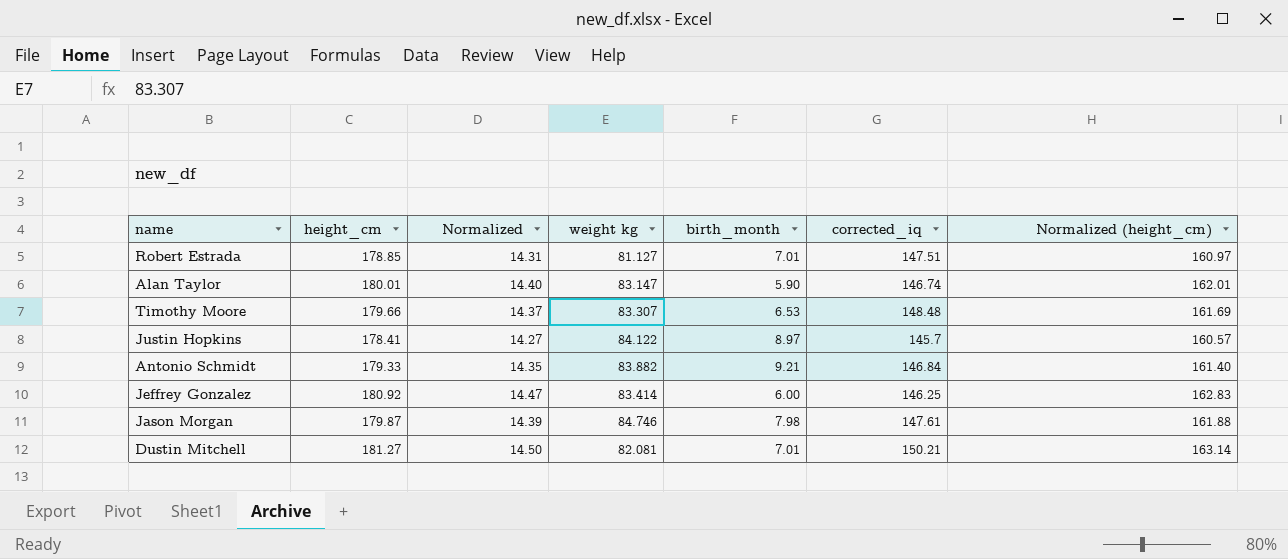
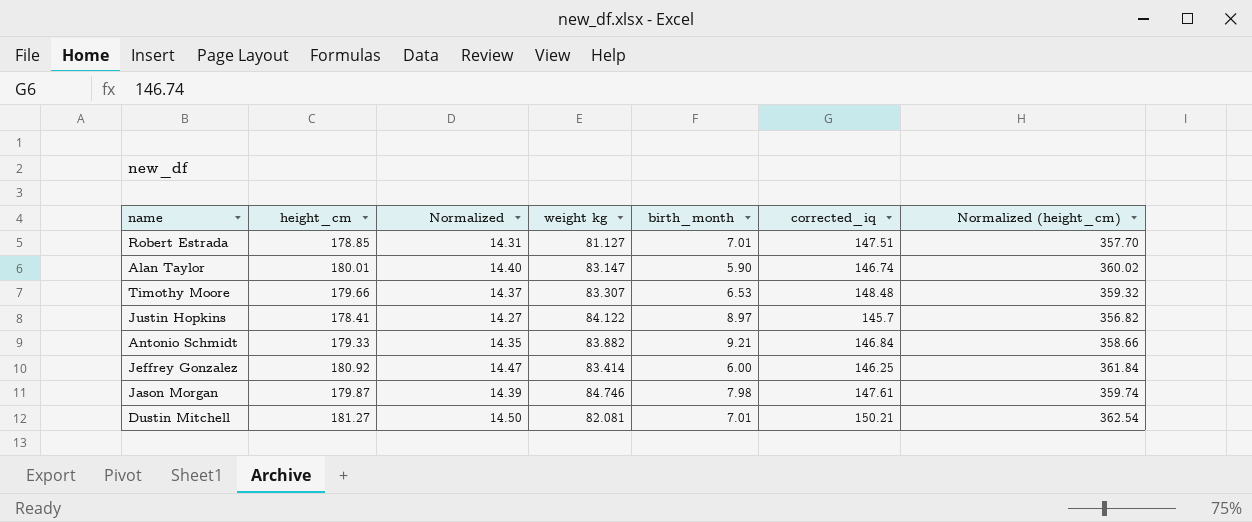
column Normalized (height_cm) | formula: [height_cm] * 0.9 -> [height_cm] * 2

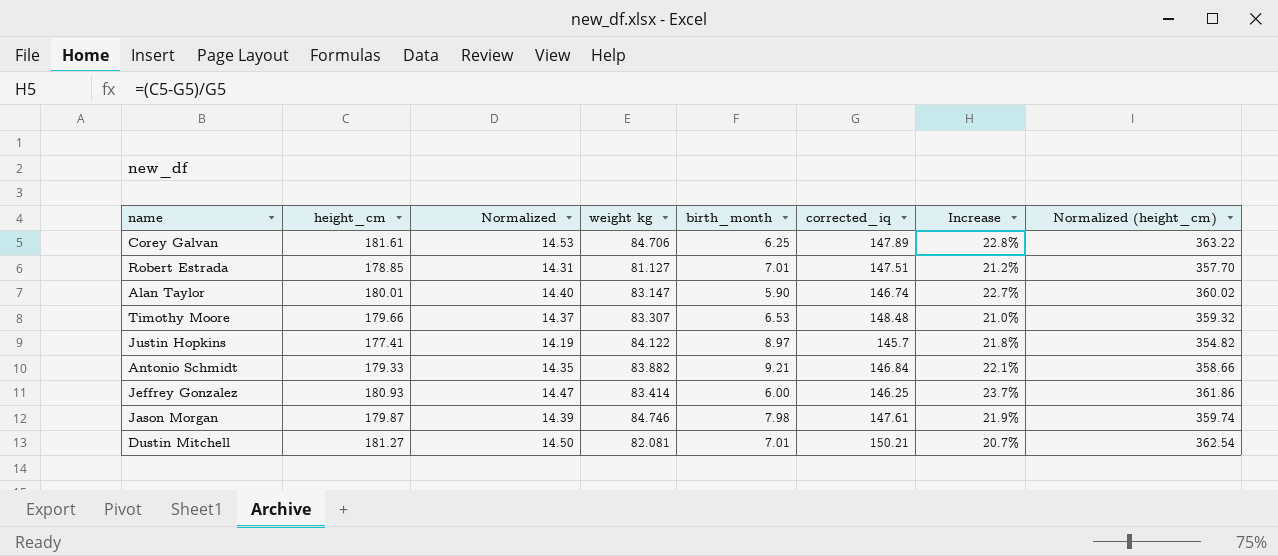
column Increase | formula: none -> ([height_cm] - [corrected_iq]) / [corrected_iq]
row Corey Galvan: none -> 181.61 | 14.53 | 84.706 | 6.25 | 147.89 | 22.8% | 363.22
Justin Hopkins | height_cm: 178.41 -> 177.41
Justin Hopkins | Normalized: 14.27 -> 14.19
Justin Hopkins | Normalized (height_cm): 356.82 -> 354.82
Jeffrey Gonzalez | height_cm: 180.92 -> 180.93
Jeffrey Gonzalez | Normalized (height_cm): 361.84 -> 361.86

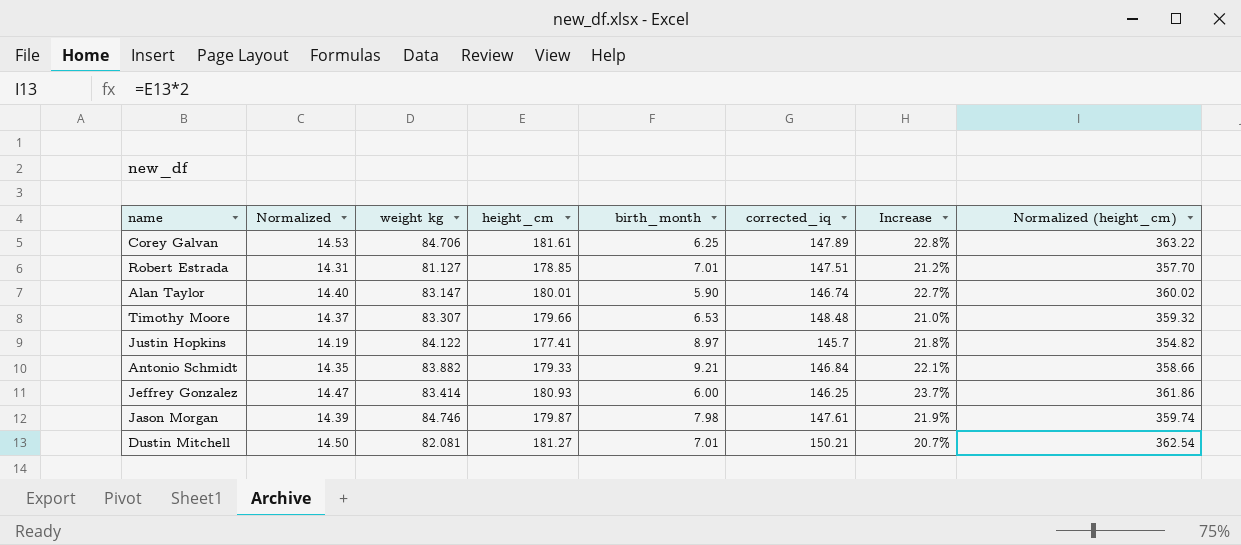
column height_cm | position: 2 -> 4

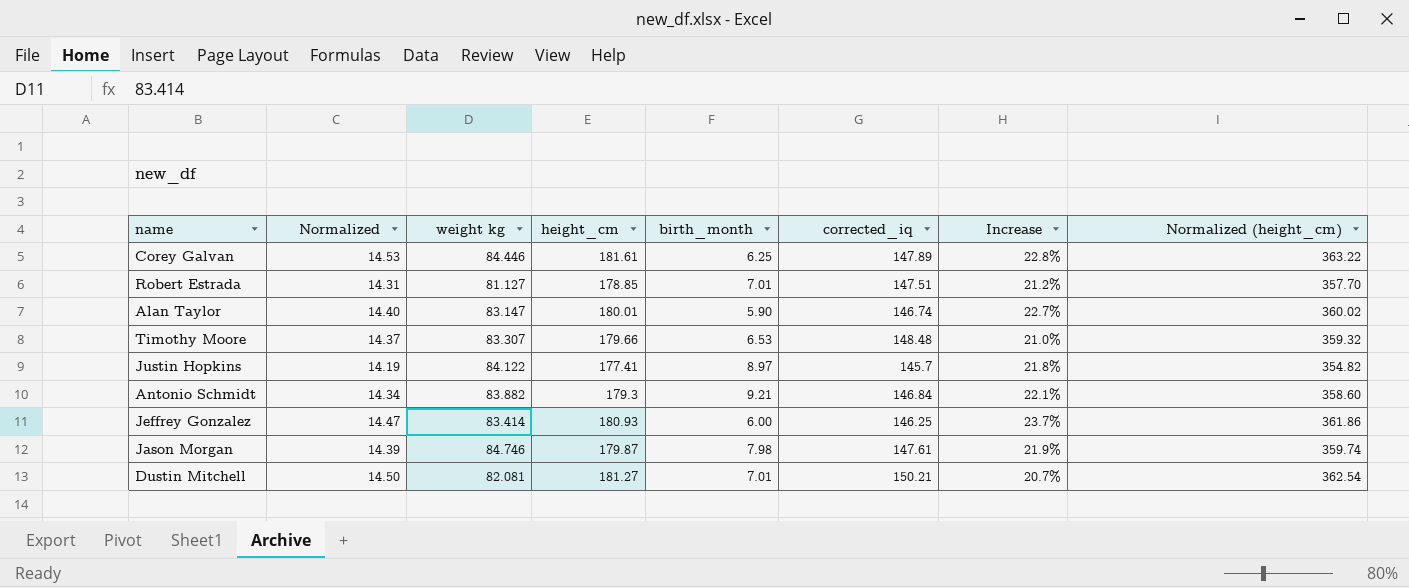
Corey Galvan | weight kg: 84.706 -> 84.446
Antonio Schmidt | Normalized: 14.35 -> 14.34
Antonio Schmidt | height_cm: 179.33 -> 179.3
Antonio Schmidt | Normalized (height_cm): 358.66 -> 358.60

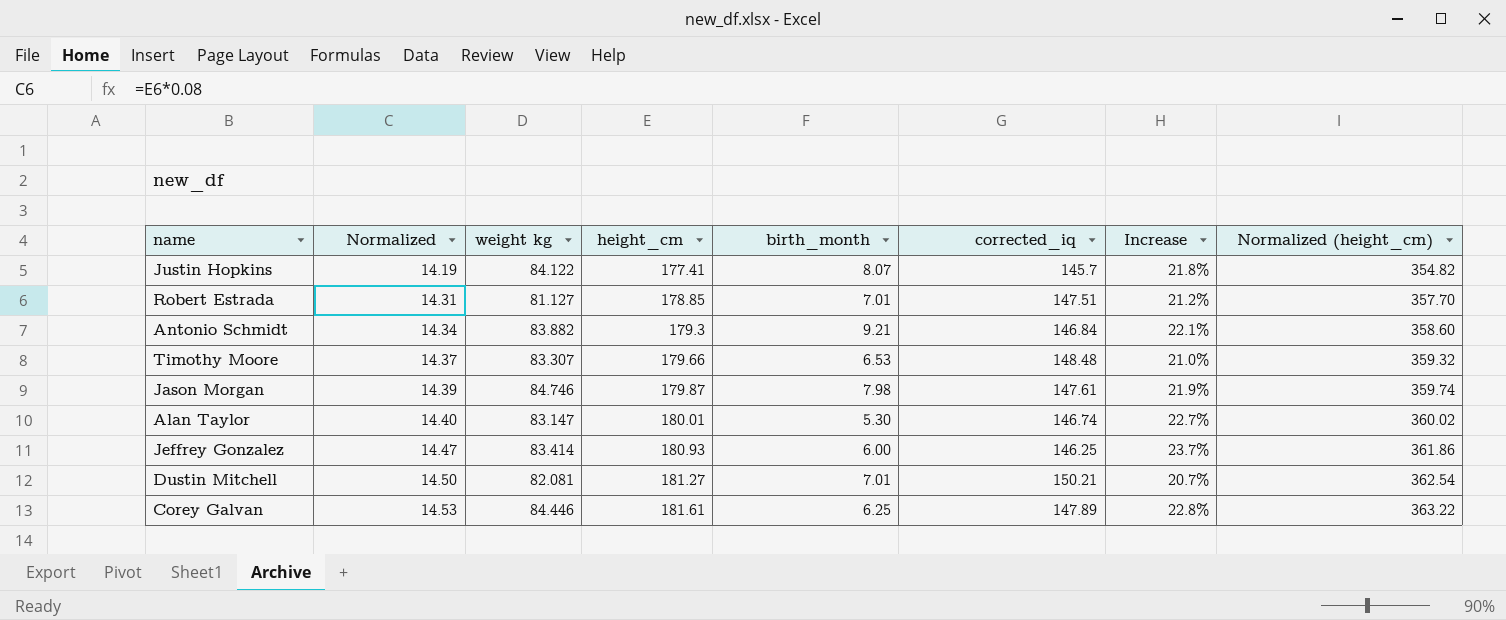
row order: none -> Normalized ascending
Justin Hopkins | birth_month: 8.97 -> 8.07
Alan Taylor | birth_month: 5.90 -> 5.30

